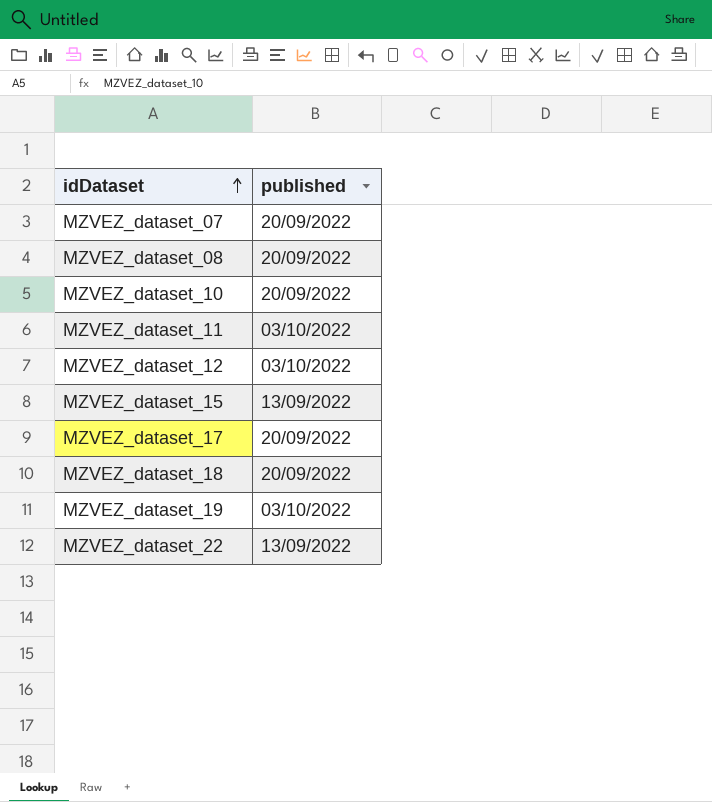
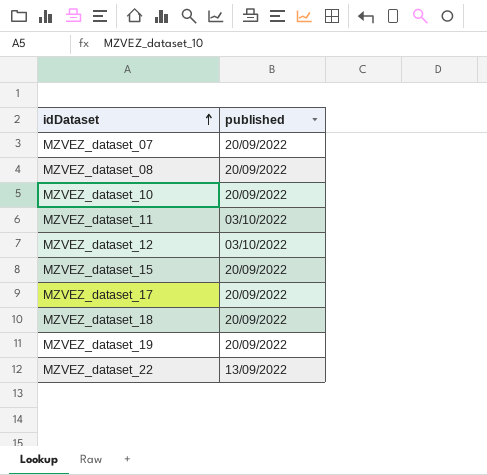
MZVEZ_dataset_15 | published: 13/09/2022 -> 20/09/2022
MZVEZ_dataset_19 | published: 03/10/2022 -> 20/09/2022

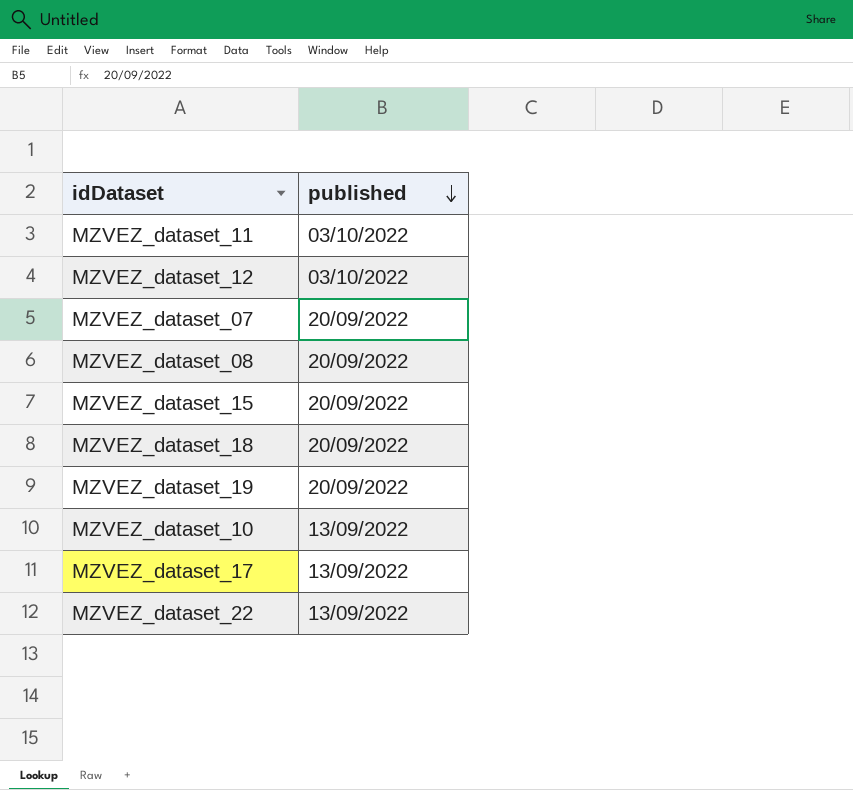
row order: idDataset ascending -> published descending
MZVEZ_dataset_10 | published: 20/09/2022 -> 13/09/2022
MZVEZ_dataset_17 | published: 20/09/2022 -> 13/09/2022

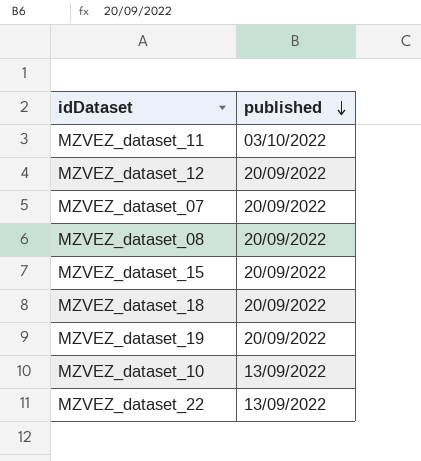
row MZVEZ_dataset_17: 13/09/2022 -> none
MZVEZ_dataset_12 | published: 03/10/2022 -> 20/09/2022

